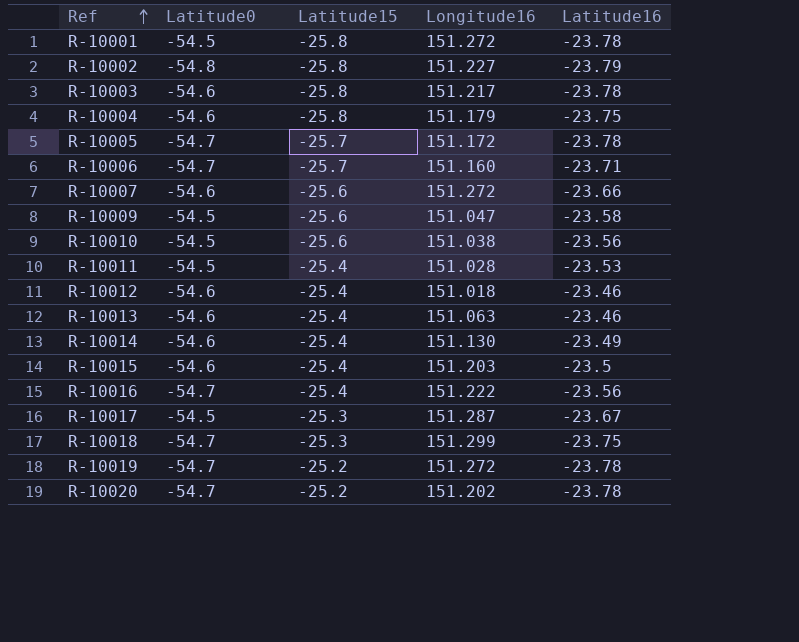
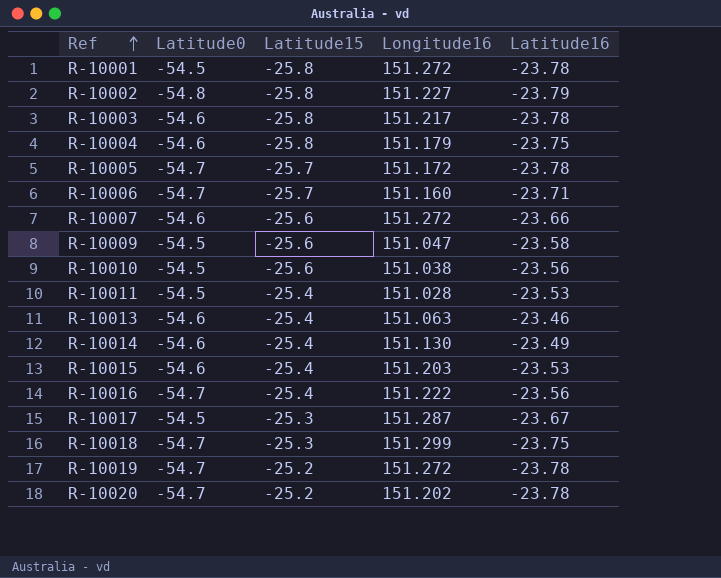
row R-10012: -54.6 | -25.4 | 151.018 | -23.46 -> none
R-10015 | Latitude16: -23.5 -> -23.53

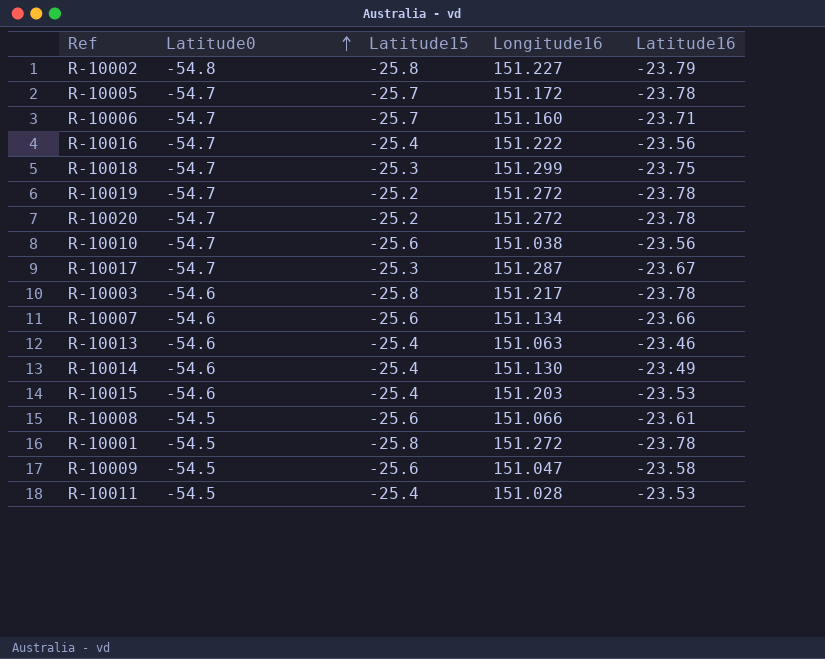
row order: Ref ascending -> Latitude0 ascending
row R-10004: -54.6 | -25.8 | 151.179 | -23.75 -> none
R-10020 | Longitude16: 151.202 -> 151.272
R-10010 | Latitude0: -54.5 -> -54.7
R-10017 | Latitude0: -54.5 -> -54.7
R-10007 | Longitude16: 151.272 -> 151.134
row R-10008: none -> -54.5 | -25.6 | 151.066 | -23.61

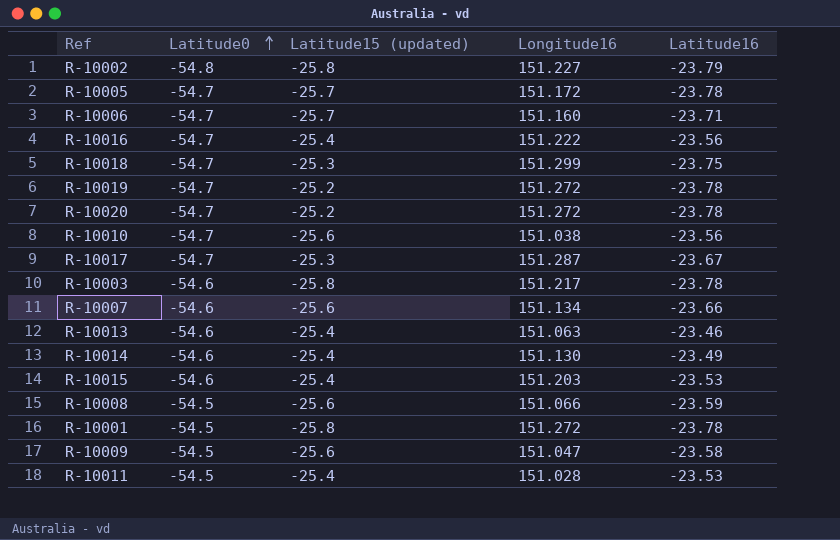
column name: Latitude15 -> Latitude15 (updated)
R-10008 | Latitude16: -23.61 -> -23.59

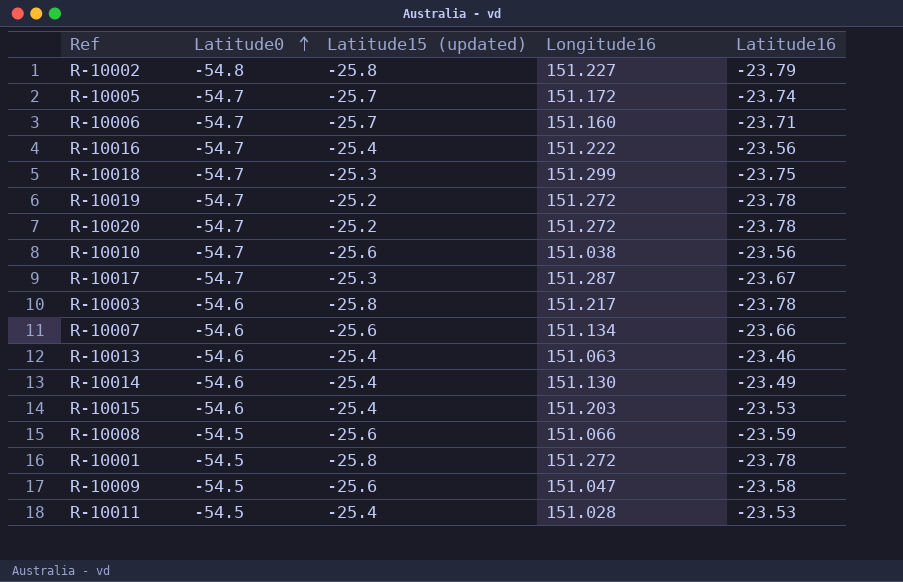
R-10005 | Latitude16: -23.78 -> -23.74

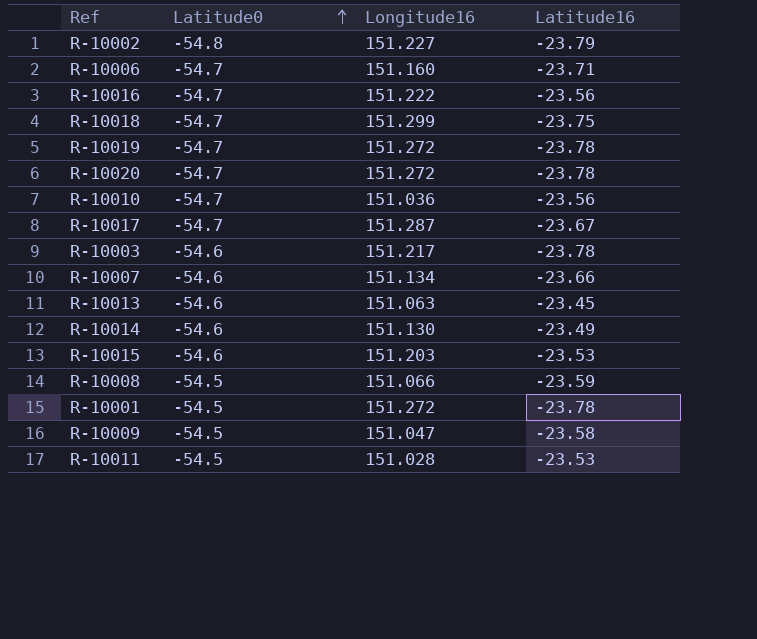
column Latitude15 (updated) | position: 3 -> none
row R-10005: -54.7 | -25.7 | 151.172 | -23.74 -> none
R-10010 | Longitude16: 151.038 -> 151.036
R-10013 | Latitude16: -23.46 -> -23.45

